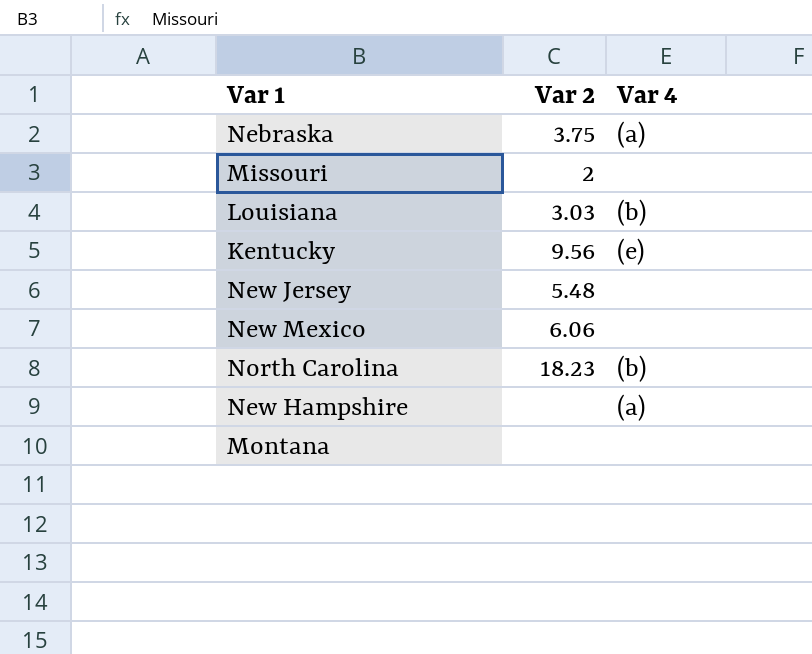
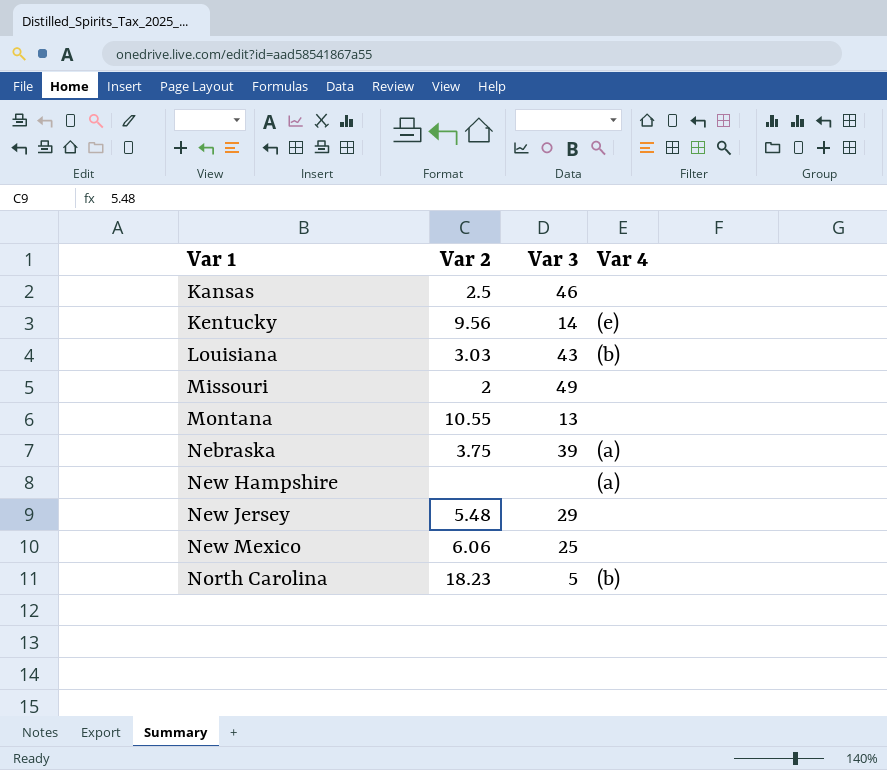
row order: none -> Var 1 ascending
column Var 3 | position: none -> 3
row Kansas: none -> 2.5 | 46 | none
Montana | Var 2: none -> 10.55

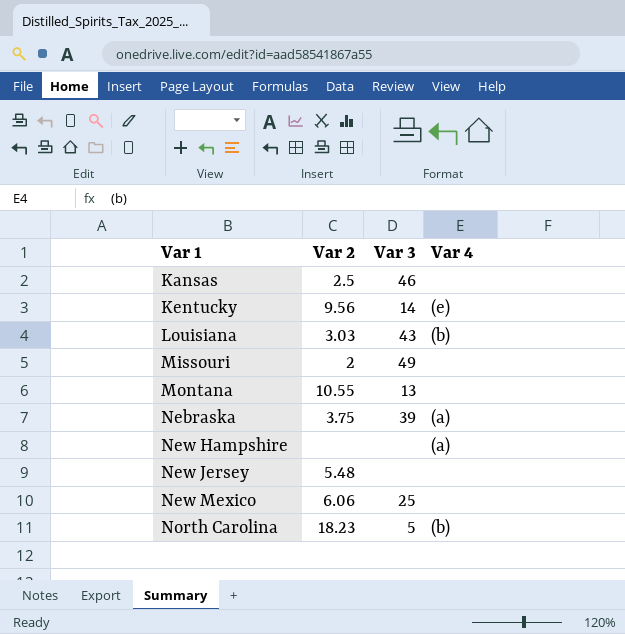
New Jersey | Var 3: 29 -> none

